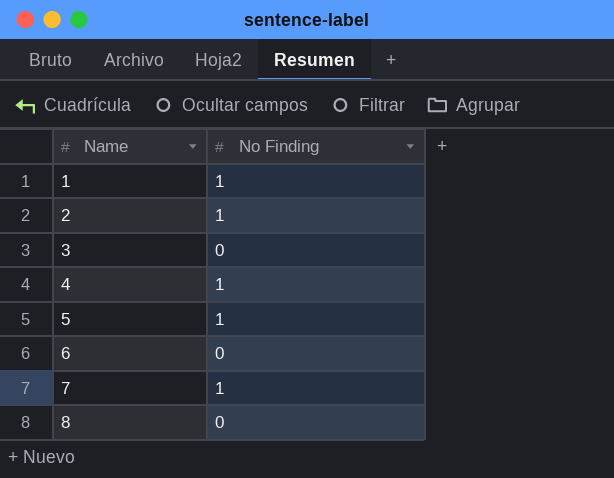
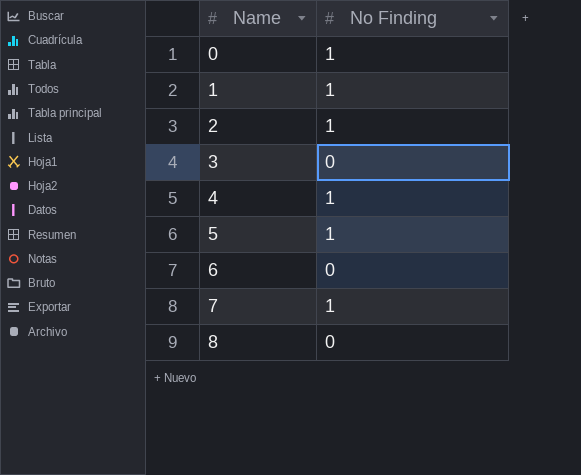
row 0: none -> 1

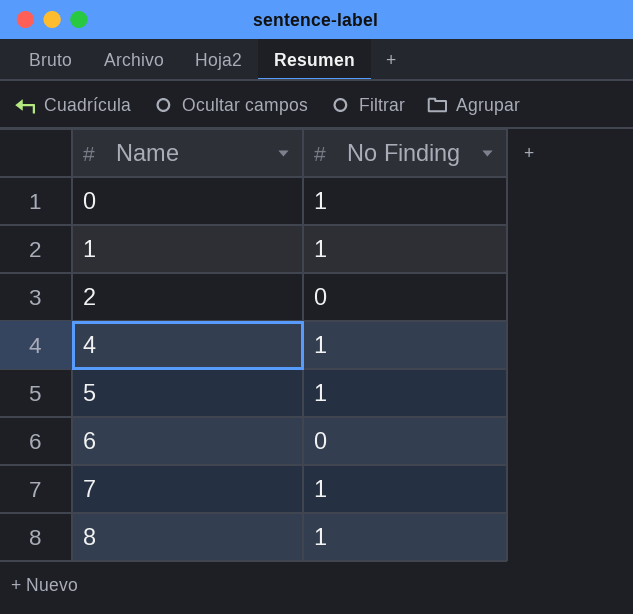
row 3: 0 -> none
2 | No Finding: 1 -> 0
8 | No Finding: 0 -> 1

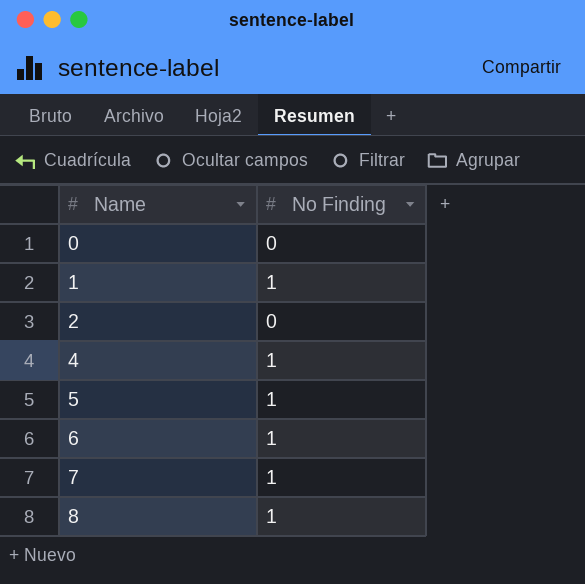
0 | No Finding: 1 -> 0
6 | No Finding: 0 -> 1

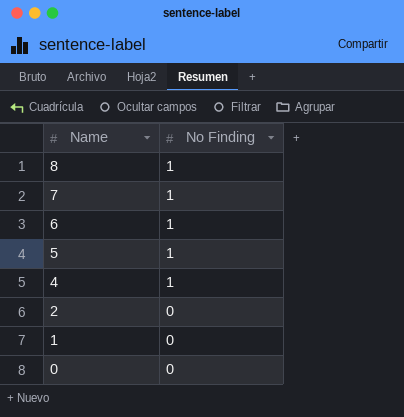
row order: Name ascending -> Name descending
1 | No Finding: 1 -> 0

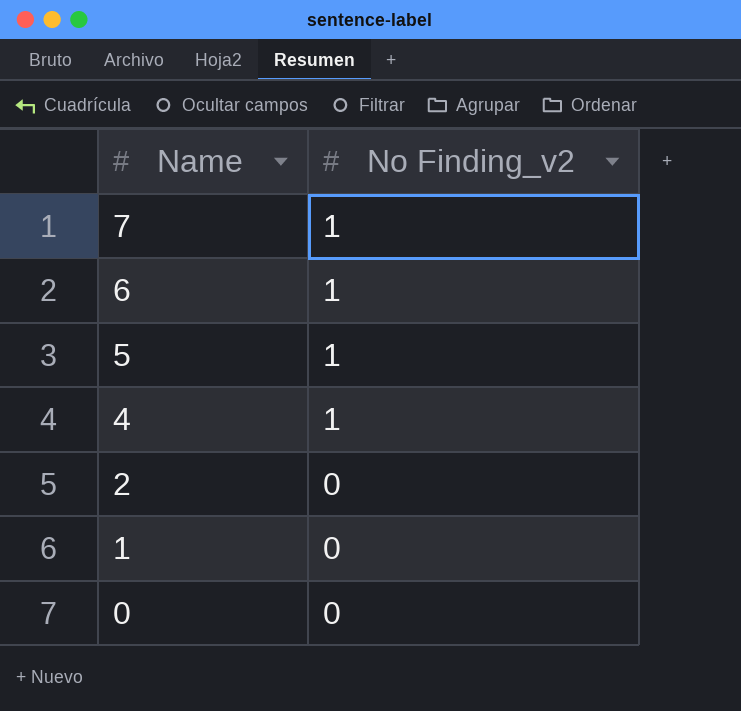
column name: No Finding -> No Finding_v2
row 8: 1 -> none

